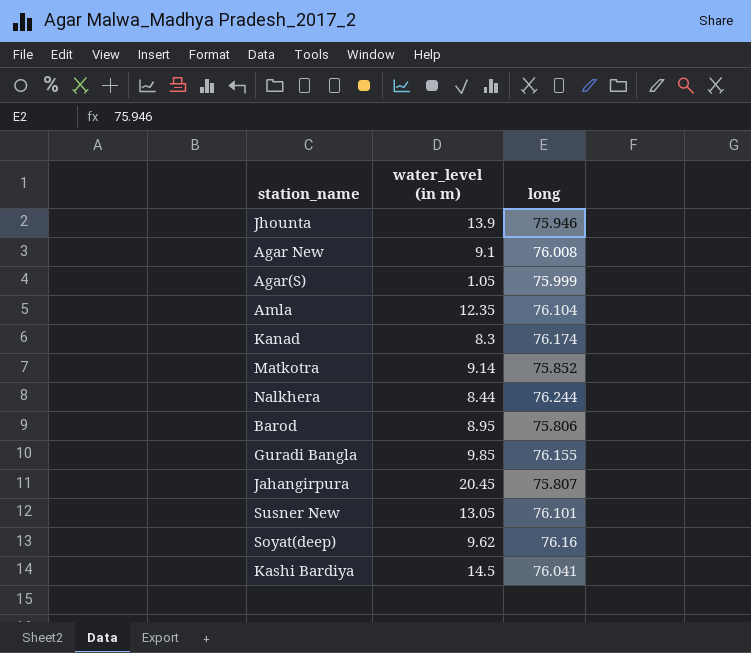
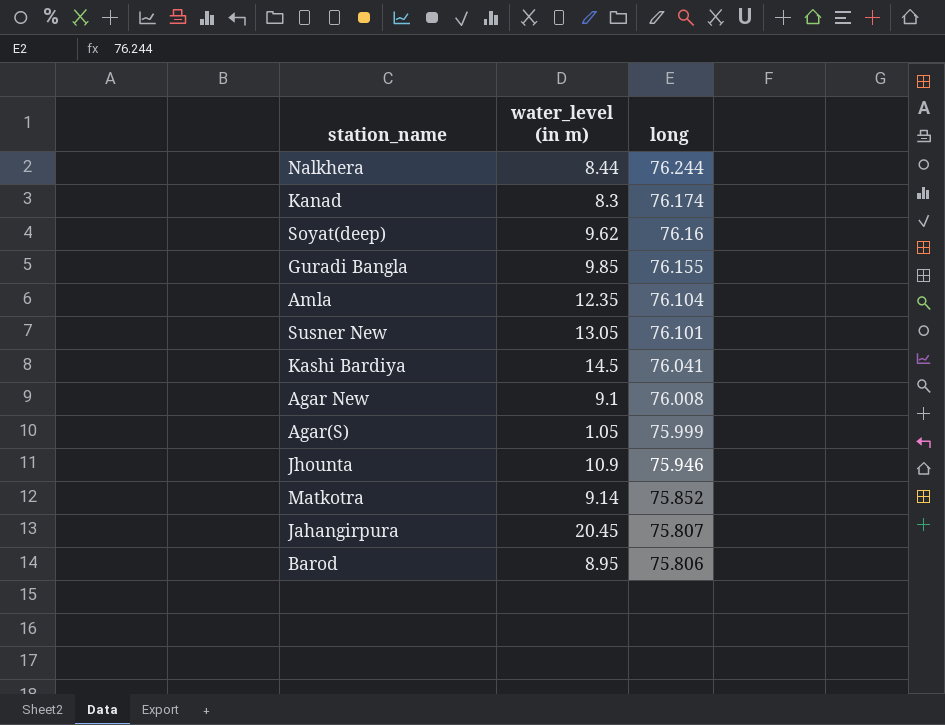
row order: none -> long descending
Jhounta | water_level (in m): 13.9 -> 10.9

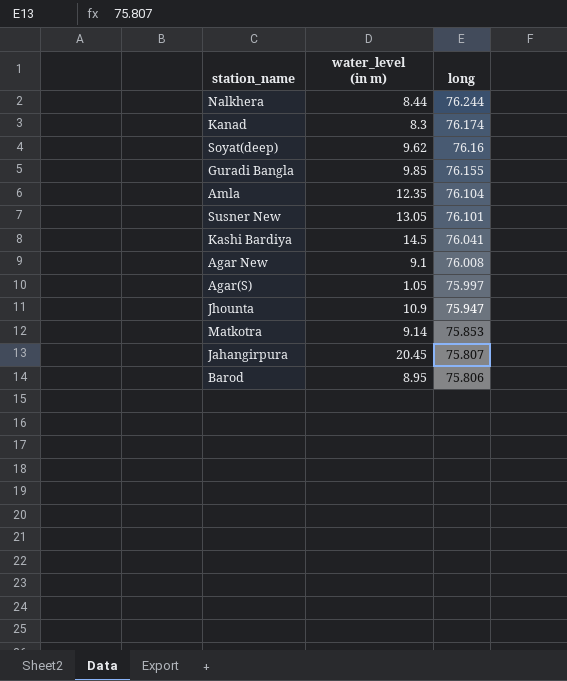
Agar(S) | long: 75.999 -> 75.997
Jhounta | long: 75.946 -> 75.947
Matkotra | long: 75.852 -> 75.853

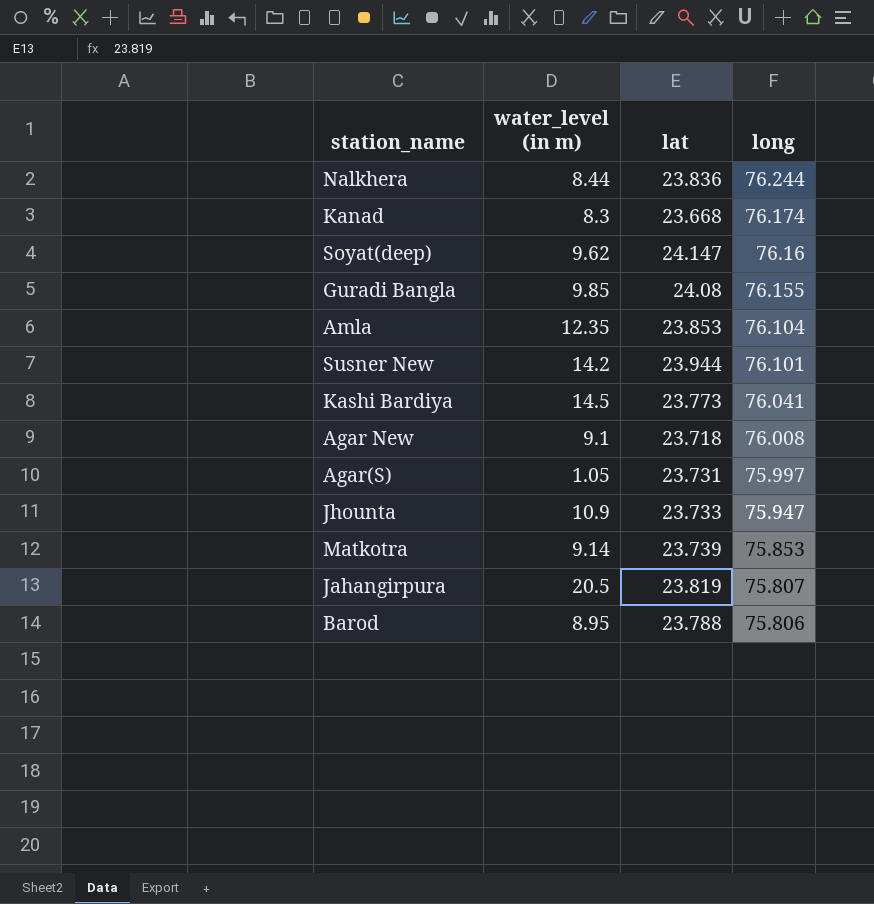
column lat | position: none -> 3
Susner New | water_level (in m): 13.05 -> 14.2
Jahangirpura | water_level (in m): 20.45 -> 20.5

